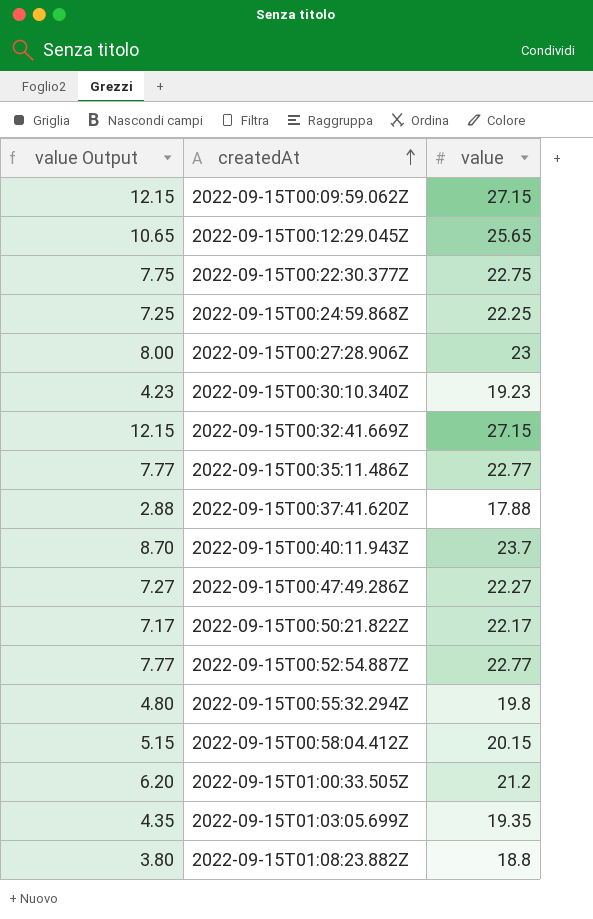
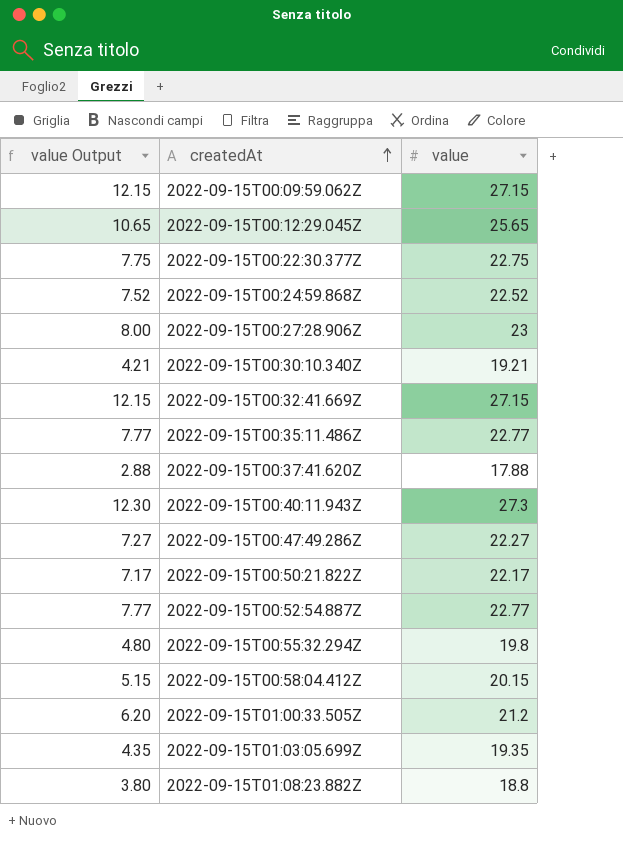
2022-09-15T00:24:59.868Z | value Output: 7.25 -> 7.52
2022-09-15T00:24:59.868Z | value: 22.25 -> 22.52
2022-09-15T00:30:10.340Z | value Output: 4.23 -> 4.21
2022-09-15T00:30:10.340Z | value: 19.23 -> 19.21
2022-09-15T00:40:11.943Z | value Output: 8.70 -> 12.30
2022-09-15T00:40:11.943Z | value: 23.7 -> 27.3

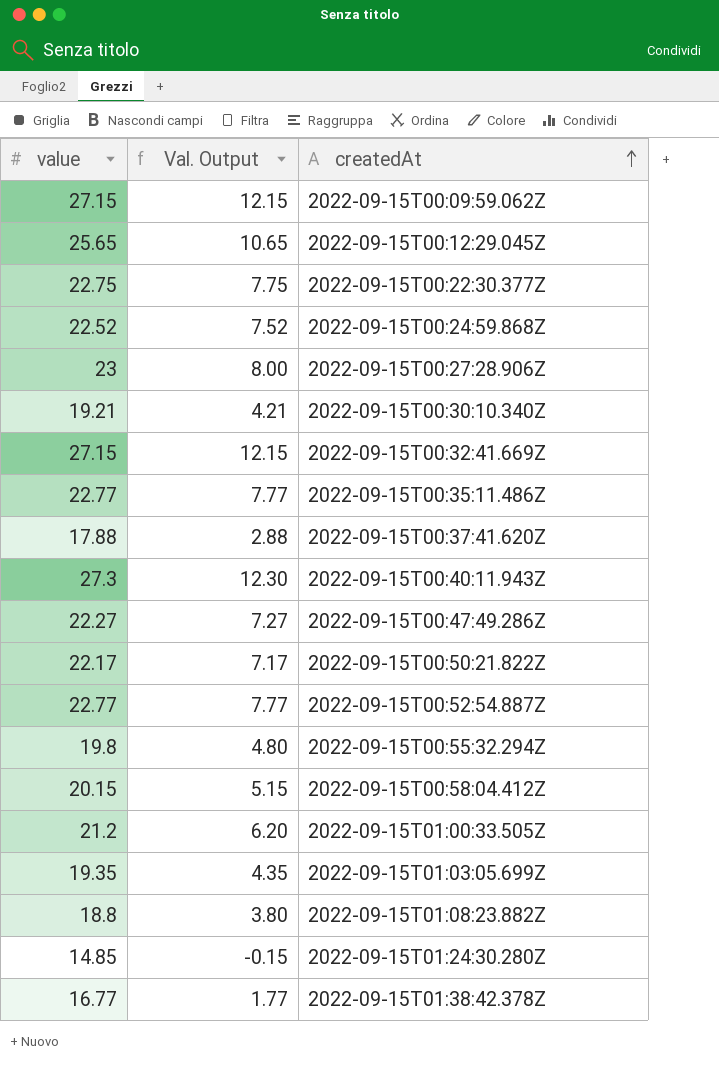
column value | position: 3 -> 1
column name: value Output -> Val. Output
row 2022-09-15T01:24:30.280Z: none -> 14.85 | -0.15
row 2022-09-15T01:38:42.378Z: none -> 16.77 | 1.77

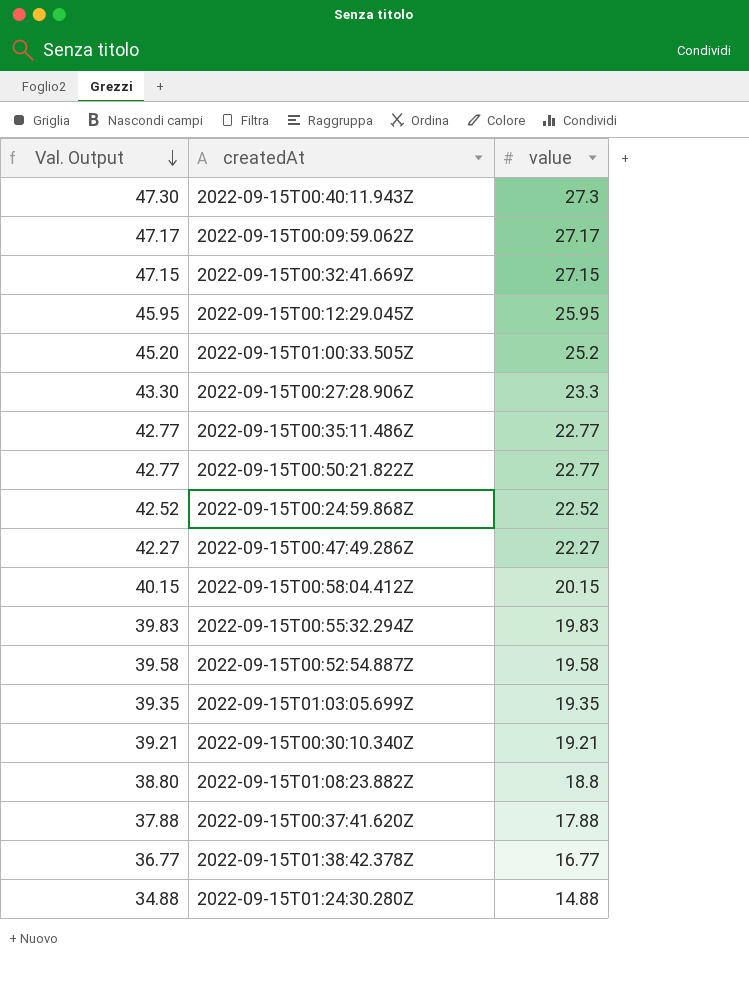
row order: createdAt ascending -> Val. Output descending
column Val. Output | formula: [value] - 15 -> [value] + 20
column value | position: 1 -> 3
row 2022-09-15T00:22:30.377Z: 22.75 | 7.75 -> none
2022-09-15T00:09:59.062Z | value: 27.15 -> 27.17
2022-09-15T00:12:29.045Z | value: 25.65 -> 25.95
2022-09-15T01:00:33.505Z | value: 21.2 -> 25.2
2022-09-15T00:27:28.906Z | value: 23 -> 23.3
2022-09-15T00:50:21.822Z | value: 22.17 -> 22.77
2022-09-15T00:55:32.294Z | value: 19.8 -> 19.83
2022-09-15T00:52:54.887Z | value: 22.77 -> 19.58
2022-09-15T01:24:30.280Z | value: 14.85 -> 14.88

